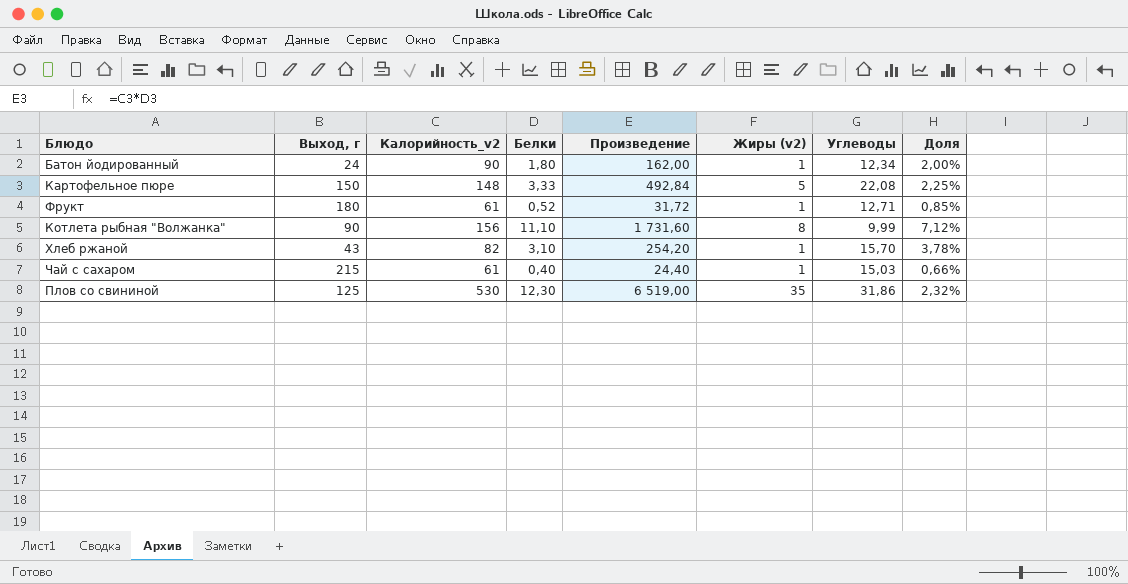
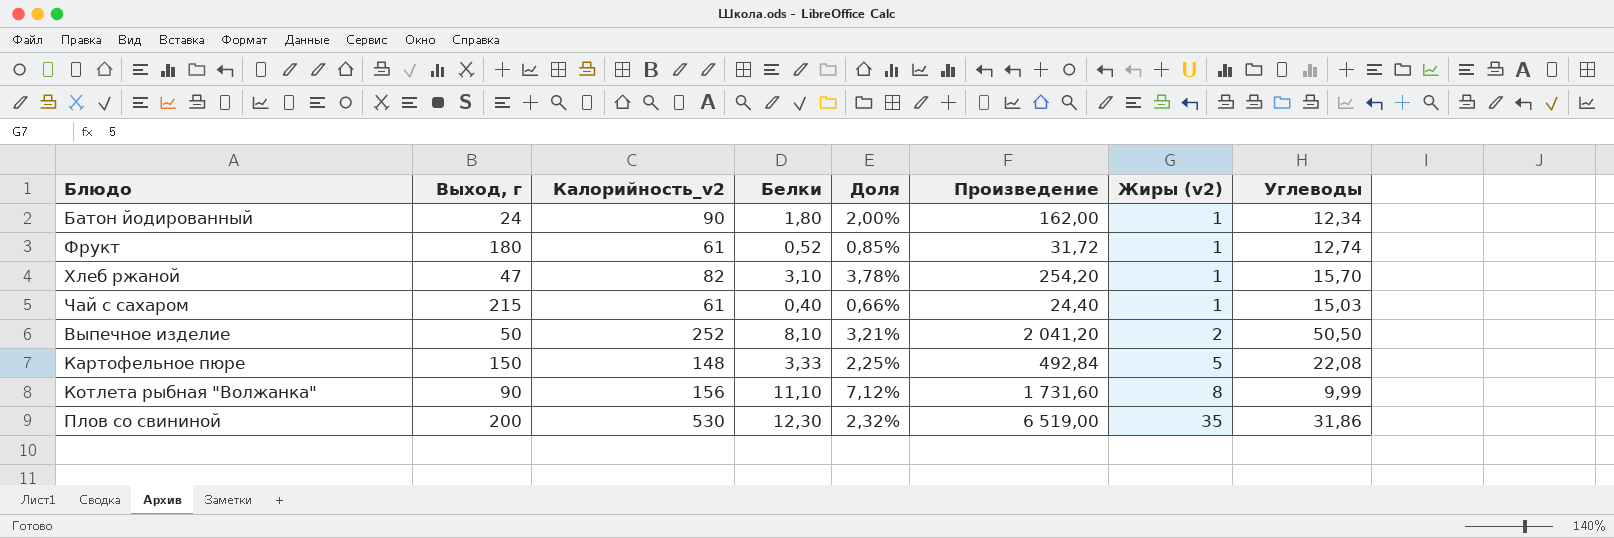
row order: none -> Жиры (v2) ascending
column Доля | position: 8 -> 5
Фрукт | Углеводы: 12,71 -> 12,74
Хлеб ржаной | Выход, г: 43 -> 47
row Выпечное изделие: none -> 50 | 252 | 8,10 | 3,21% | 2 041,20 | 2 | 50,50
Плов со свининой | Выход, г: 125 -> 200

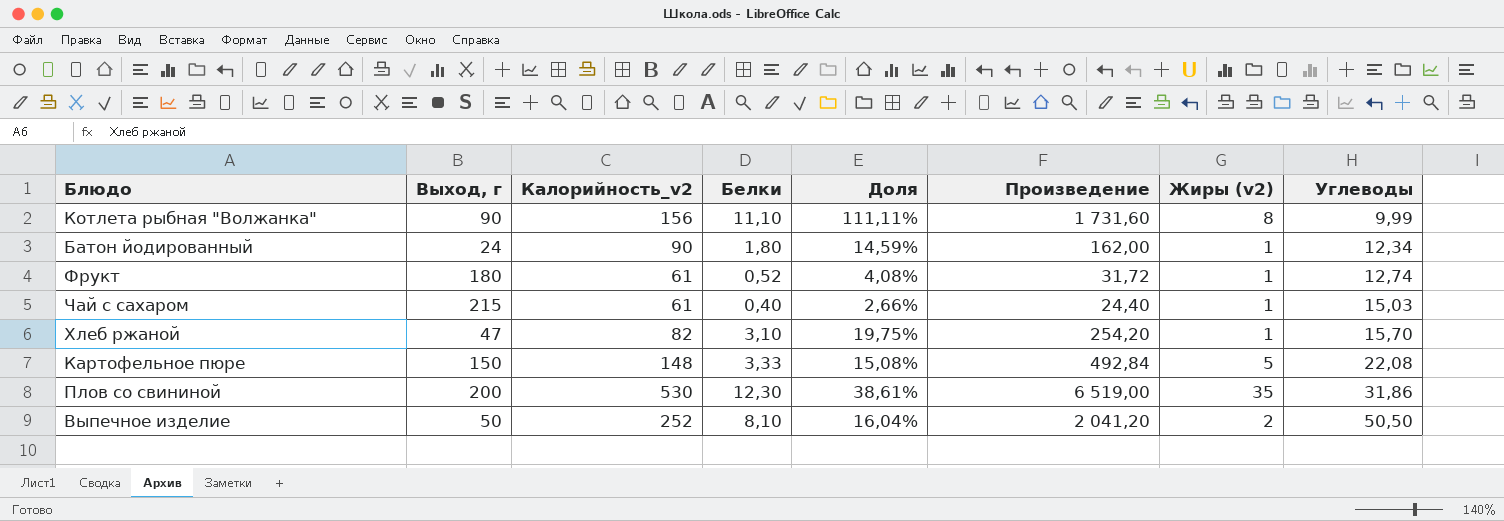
row order: Жиры (v2) ascending -> Углеводы ascending
column Доля | formula: [Белки] / [Калорийность_v2] -> [Белки] / [Углеводы]

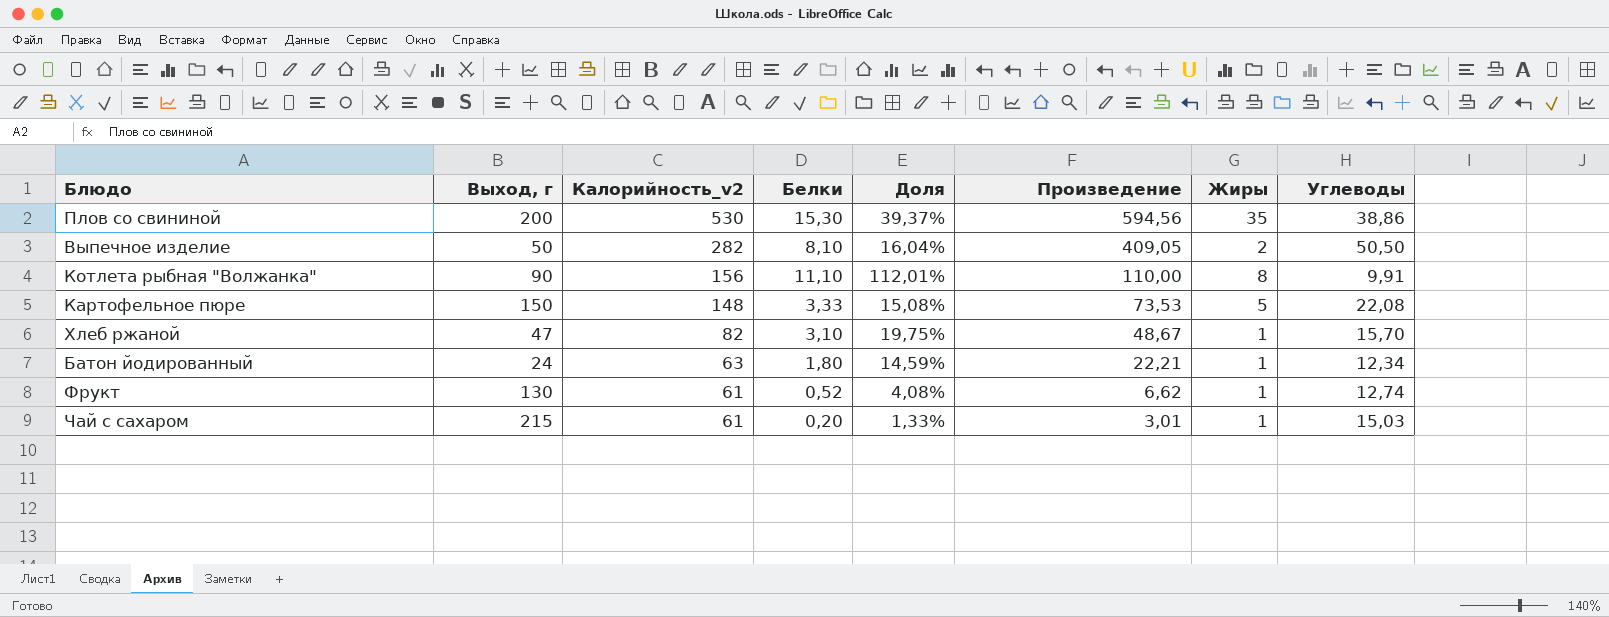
row order: Углеводы ascending -> Калорийность_v2 descending
column Произведение | formula: [Калорийность_v2] * [Белки] -> [Белки] * [Углеводы]
column name: Жиры (v2) -> Жиры
Плов со свининой | Белки: 12,30 -> 15,30
Плов со свининой | Доля: 38,61% -> 39,37%
Плов со свининой | Углеводы: 31,86 -> 38,86
Выпечное изделие | Калорийность_v2: 252 -> 282
Котлета рыбная "Волжанка" | Доля: 111,11% -> 112,01%
Котлета рыбная "Волжанка" | Углеводы: 9,99 -> 9,91
Батон йодированный | Калорийность_v2: 90 -> 63
Фрукт | Выход, г: 180 -> 130
Чай с сахаром | Белки: 0,40 -> 0,20
Чай с сахаром | Доля: 2,66% -> 1,33%

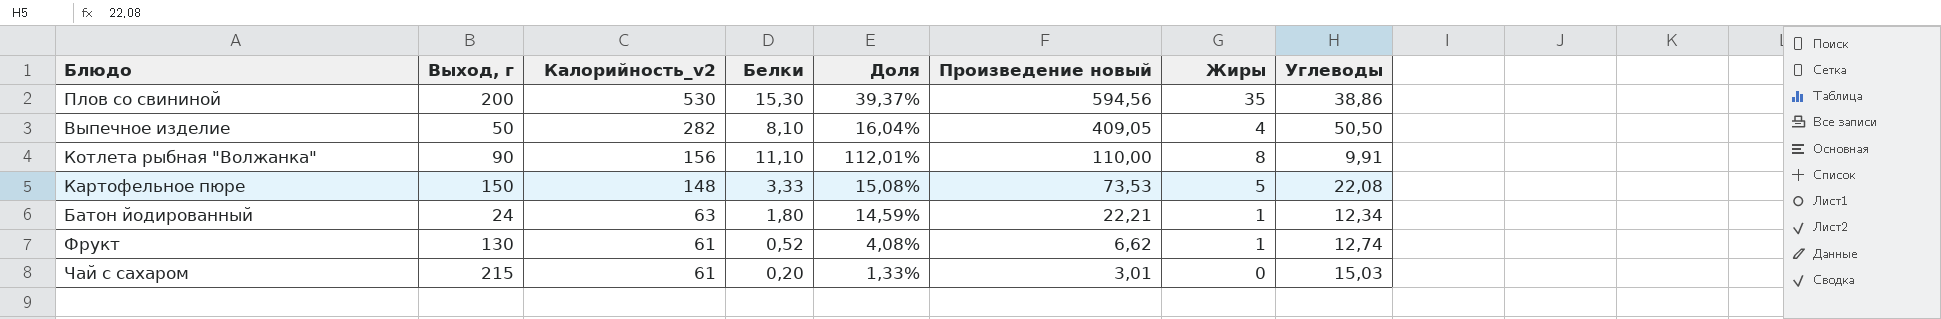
column name: Произведение -> Произведение новый
row Хлеб ржаной: 47 | 82 | 3,10 | 19,75% | 48,67 | 1 | 15,70 -> none
Выпечное изделие | Жиры: 2 -> 4
Чай с сахаром | Жиры: 1 -> 0

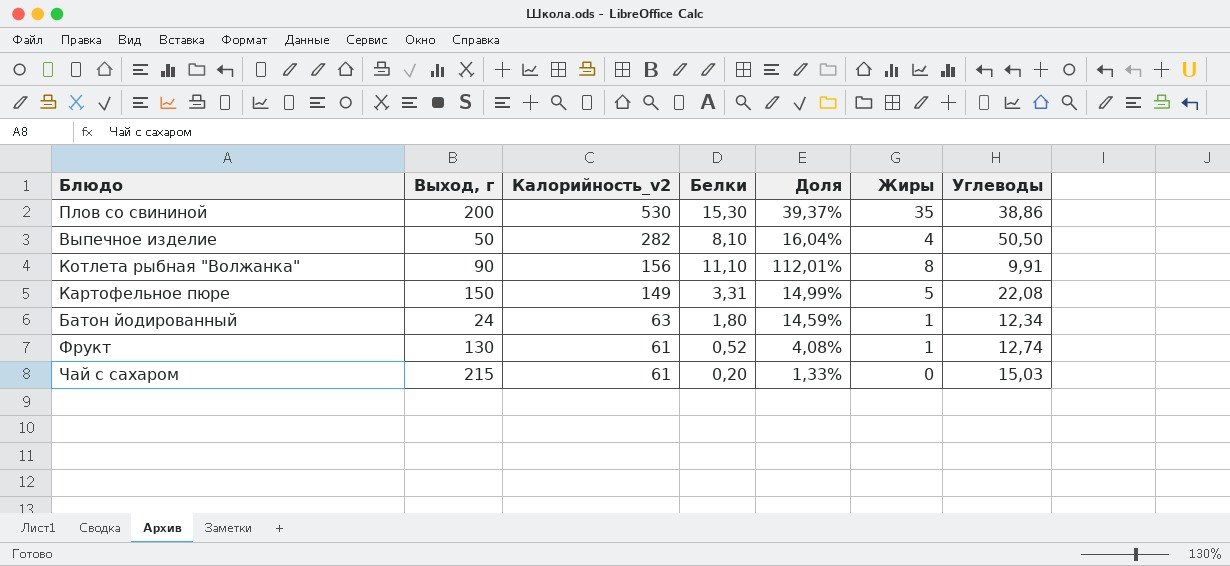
column Произведение новый | formula: [Белки] * [Углеводы] -> none
Картофельное пюре | Калорийность_v2: 148 -> 149
Картофельное пюре | Белки: 3,33 -> 3,31
Картофельное пюре | Доля: 15,08% -> 14,99%

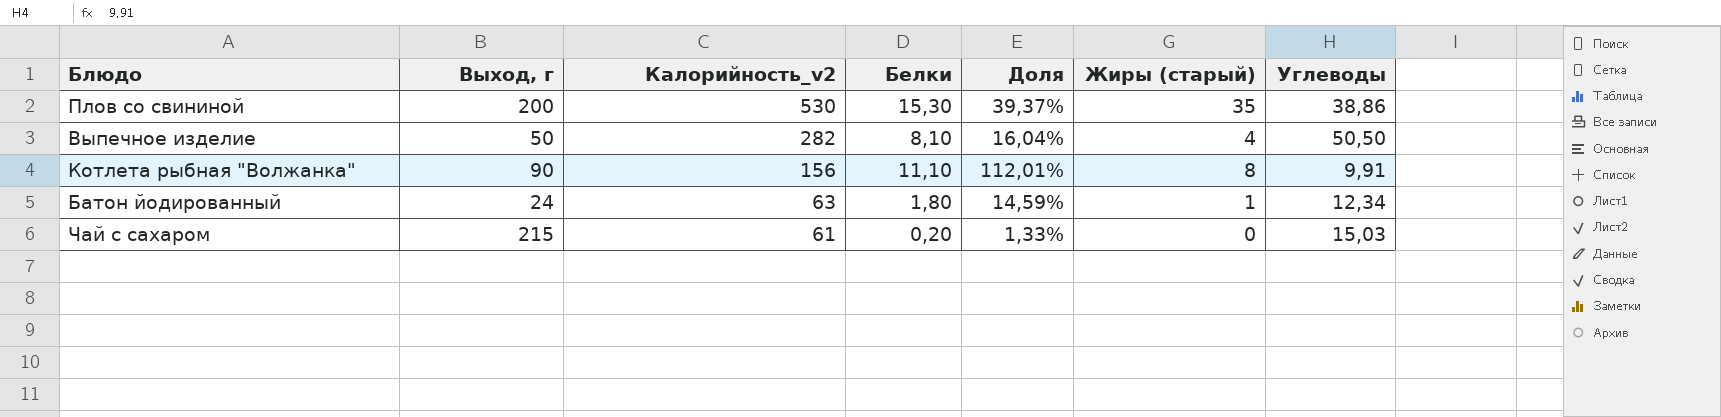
column name: Жиры -> Жиры (старый)
row Картофельное пюре: 150 | 149 | 3,31 | 14,99% | 5 | 22,08 -> none
row Фрукт: 130 | 61 | 0,52 | 4,08% | 1 | 12,74 -> none

